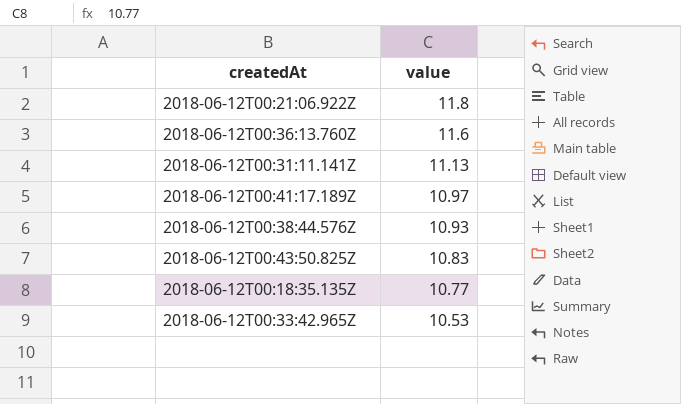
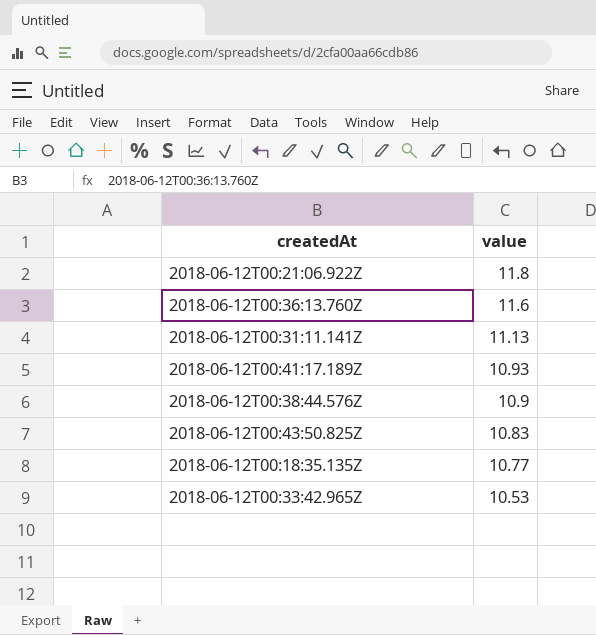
2018-06-12T00:41:17.189Z | value: 10.97 -> 10.93
2018-06-12T00:38:44.576Z | value: 10.93 -> 10.9

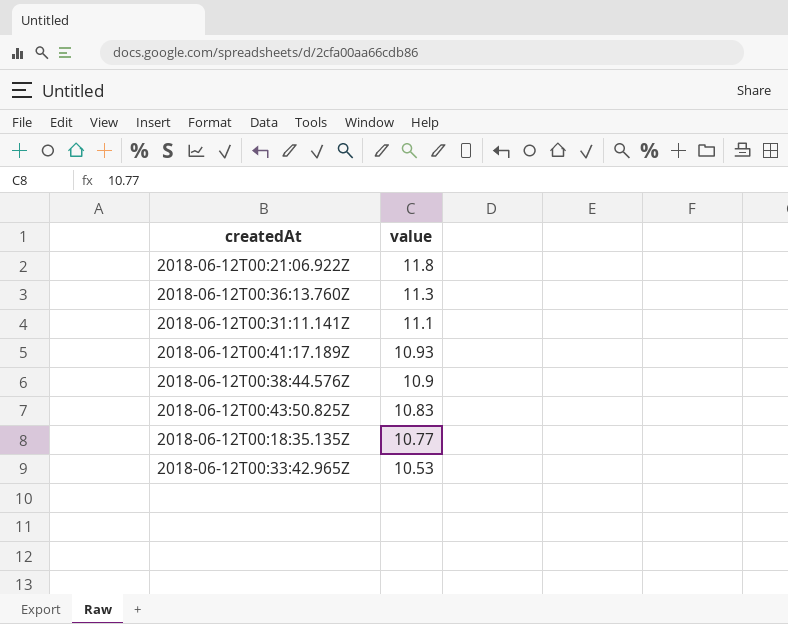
2018-06-12T00:36:13.760Z | value: 11.6 -> 11.3
2018-06-12T00:31:11.141Z | value: 11.13 -> 11.1

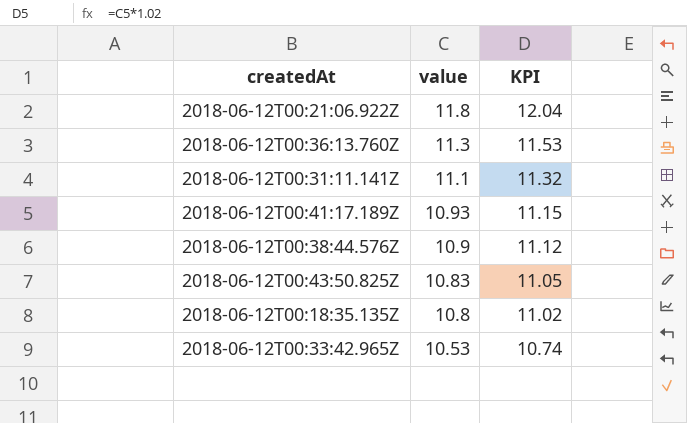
column KPI | formula: none -> [value] * 1.02
2018-06-12T00:18:35.135Z | value: 10.77 -> 10.8

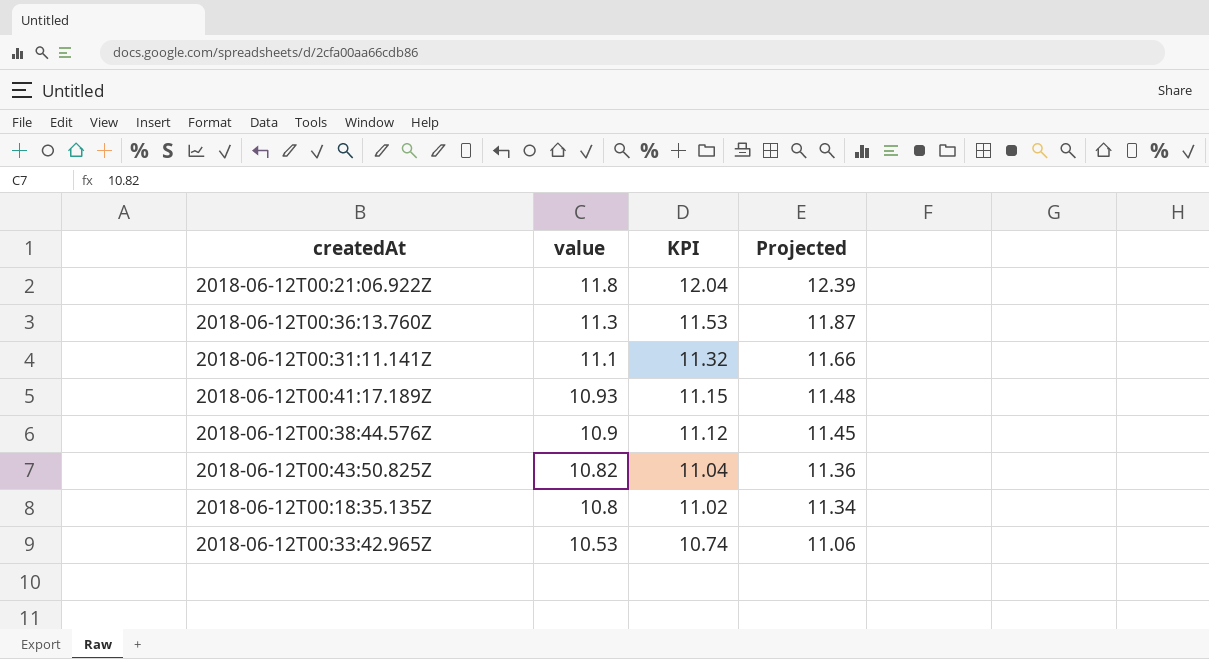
column Projected | formula: none -> [value] * 1.05
2018-06-12T00:43:50.825Z | value: 10.83 -> 10.82
2018-06-12T00:43:50.825Z | KPI: 11.05 -> 11.04

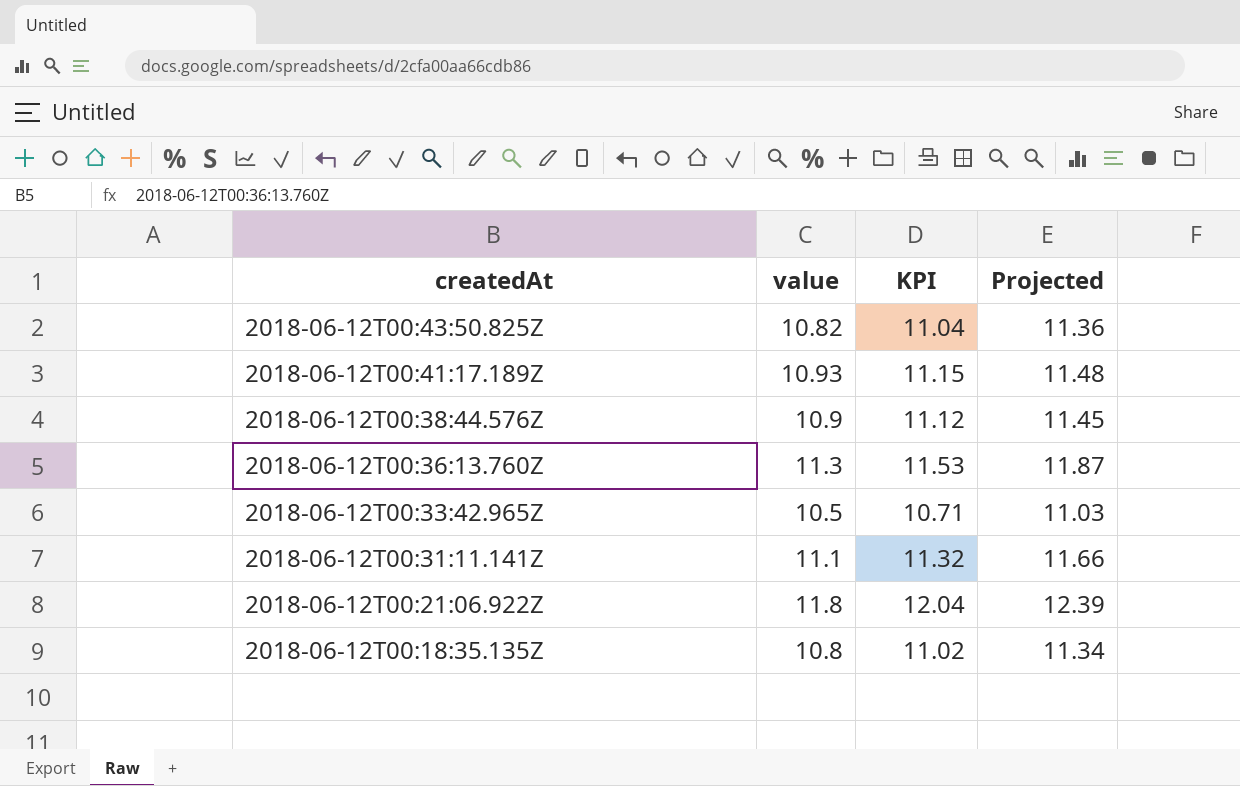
row order: value descending -> createdAt descending
2018-06-12T00:33:42.965Z | value: 10.53 -> 10.5
2018-06-12T00:33:42.965Z | KPI: 10.74 -> 10.71
2018-06-12T00:33:42.965Z | Projected: 11.06 -> 11.03

